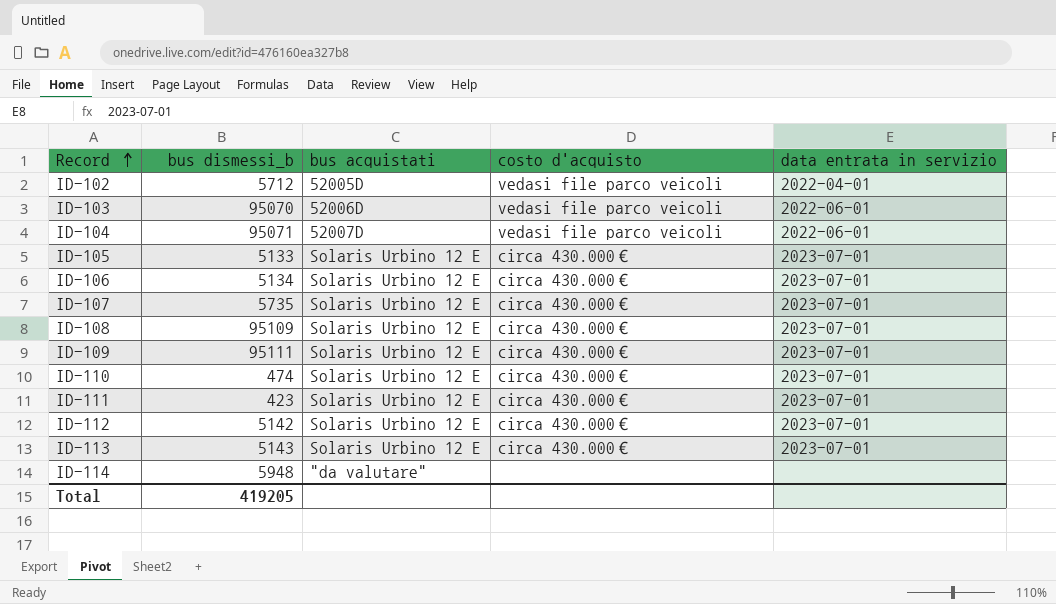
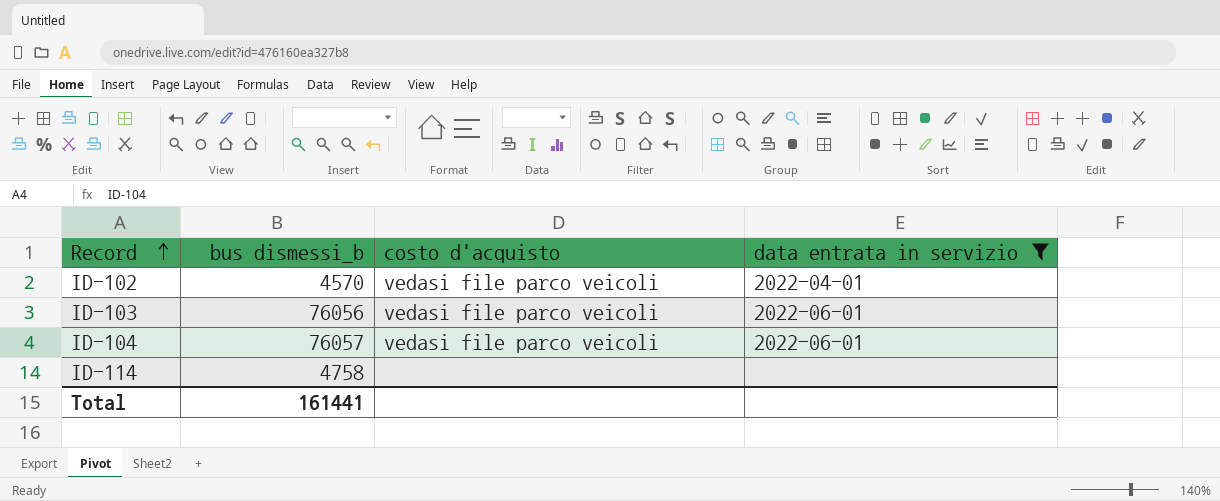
filter: none -> data entrata in servizio != 2023-07-01
column bus acquistati | position: 3 -> none
ID-102 | bus dismessi_b: 5712 -> 4570
ID-103 | bus dismessi_b: 95070 -> 76056
ID-104 | bus dismessi_b: 95071 -> 76057
ID-114 | bus dismessi_b: 5948 -> 4758
Total | bus dismessi_b: 419205 -> 161441

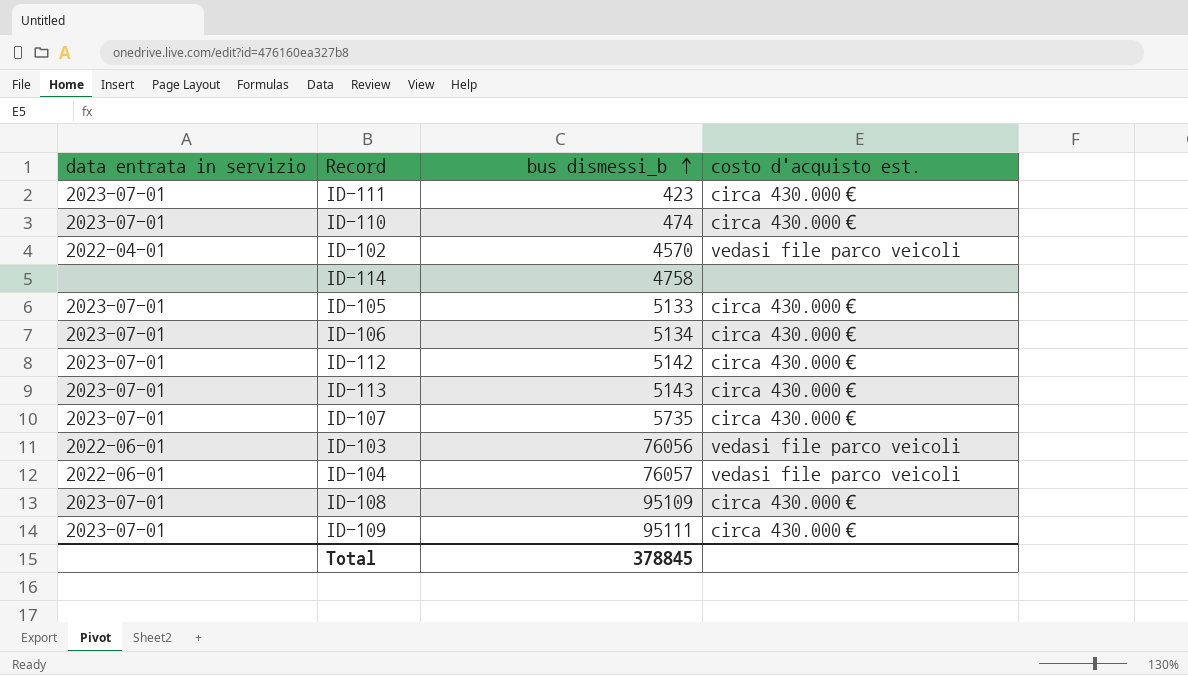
filter: data entrata in servizio != 2023-07-01 -> none
row order: Record ascending -> bus dismessi_b ascending
column data entrata in servizio | position: 4 -> 1
column name: costo d'acquisto -> costo d'acquisto est.
Total | bus dismessi_b: 161441 -> 378845

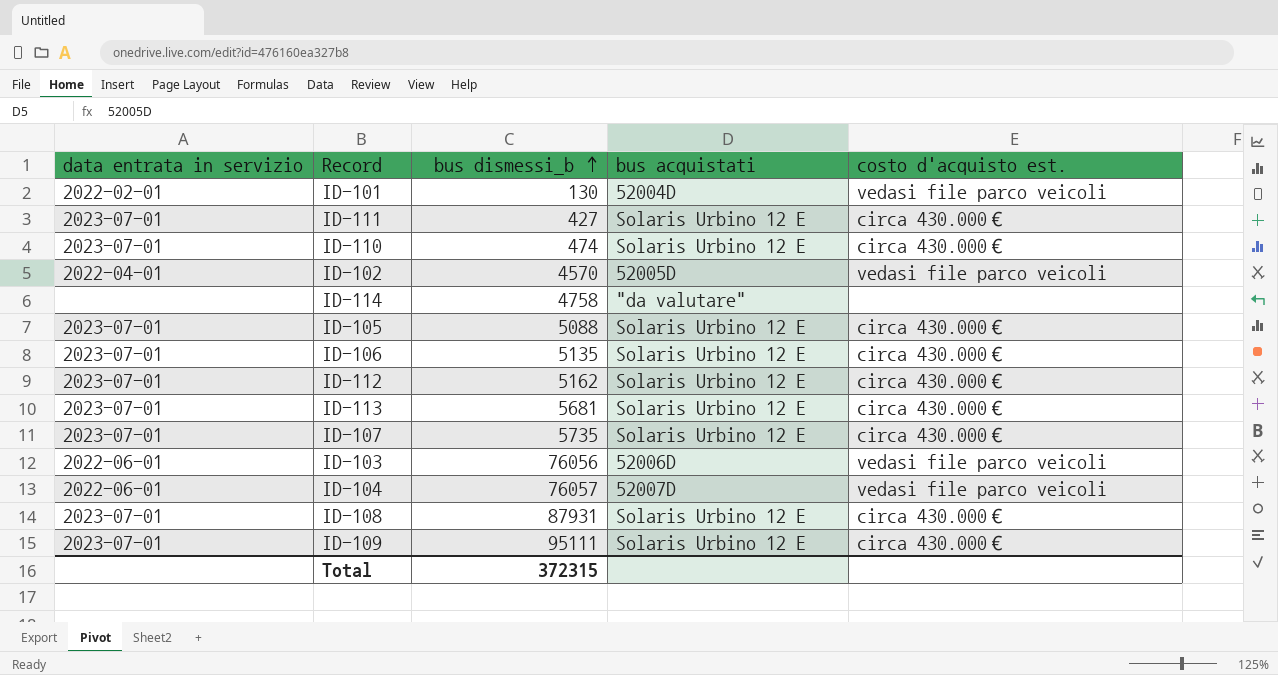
column bus acquistati | position: none -> 4
row ID-101: none -> 2022-02-01 | 130 | 52004D | vedasi file parco veicoli
ID-111 | bus dismessi_b: 423 -> 427
ID-105 | bus dismessi_b: 5133 -> 5088
ID-106 | bus dismessi_b: 5134 -> 5135
ID-112 | bus dismessi_b: 5142 -> 5162
ID-113 | bus dismessi_b: 5143 -> 5681
ID-108 | bus dismessi_b: 95109 -> 87931
Total | bus dismessi_b: 378845 -> 372315

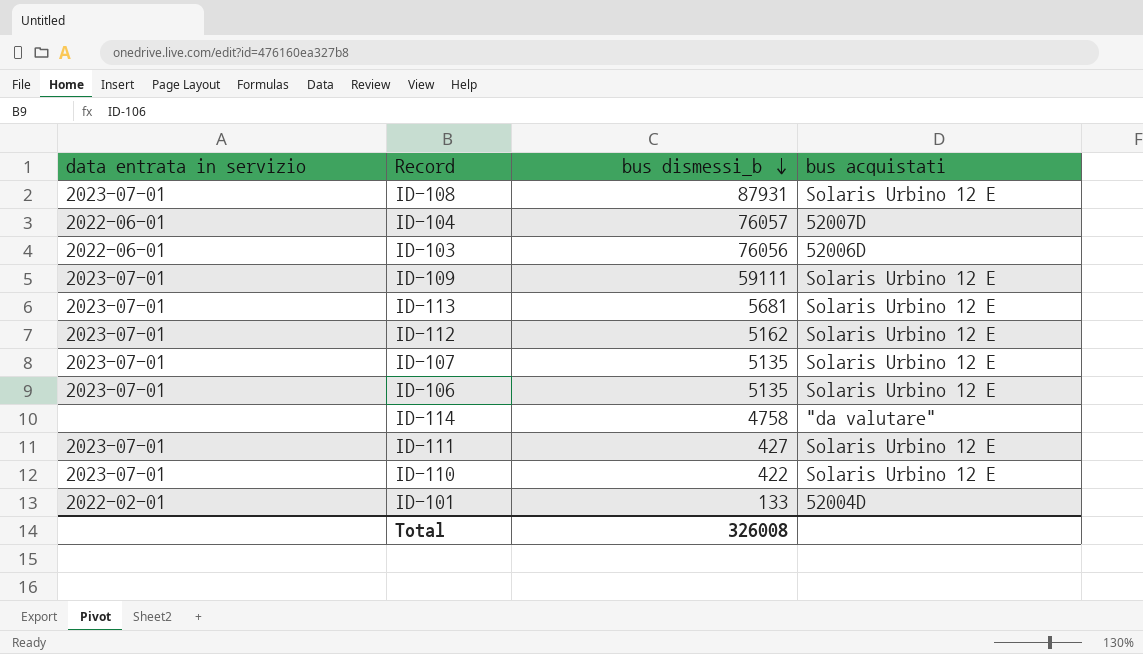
row order: bus dismessi_b ascending -> bus dismessi_b descending
column costo d'acquisto est. | position: 5 -> none
row ID-102: 2022-04-01 | 4570 | 52005D | vedasi file parco veicoli -> none
row ID-105: 2023-07-01 | 5088 | Solaris Urbino 12 E | circa 430.000€ -> none
ID-109 | bus dismessi_b: 95111 -> 59111
ID-107 | bus dismessi_b: 5735 -> 5135
ID-110 | bus dismessi_b: 474 -> 422
ID-101 | bus dismessi_b: 130 -> 133
Total | bus dismessi_b: 372315 -> 326008

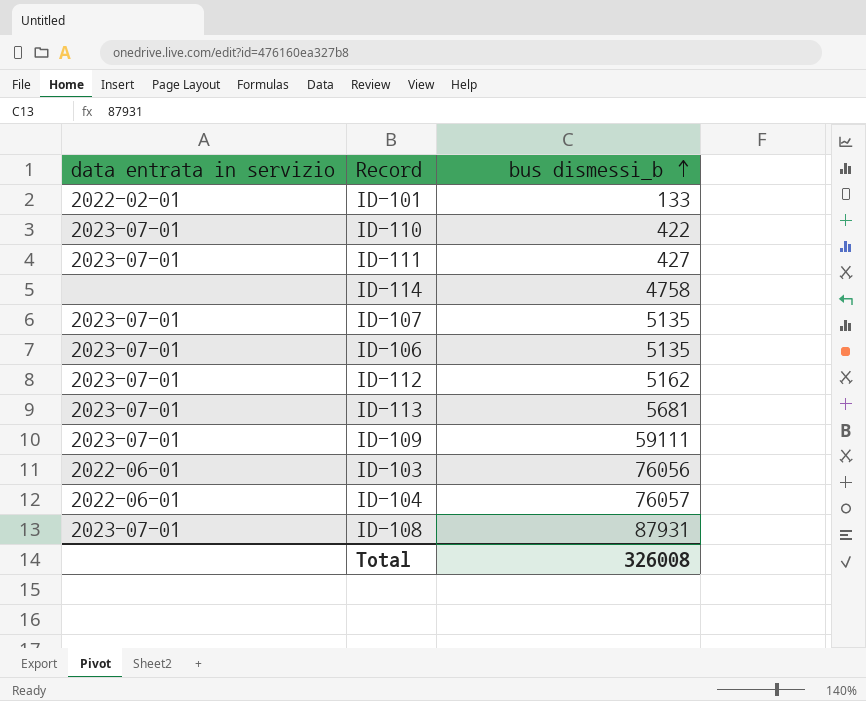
row order: bus dismessi_b descending -> bus dismessi_b ascending
column bus acquistati | position: 4 -> none

